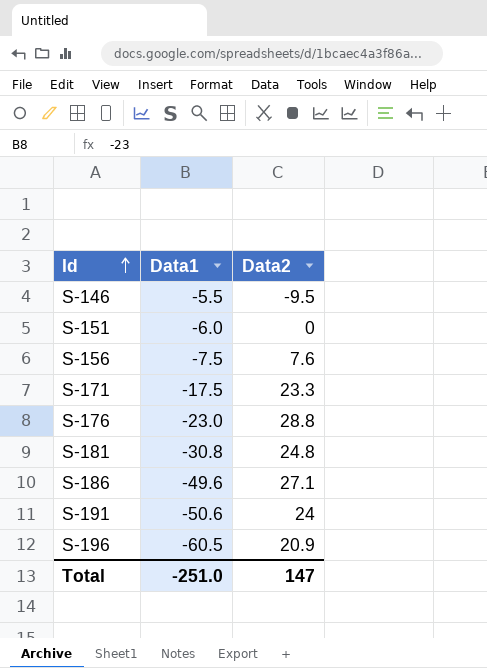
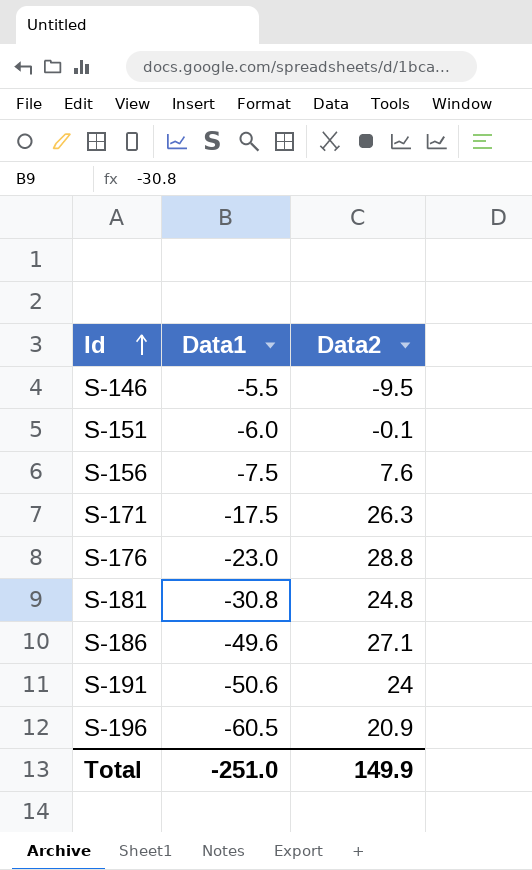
S-151 | Data2: 0 -> -0.1
S-171 | Data2: 23.3 -> 26.3
Total | Data2: 147 -> 149.9

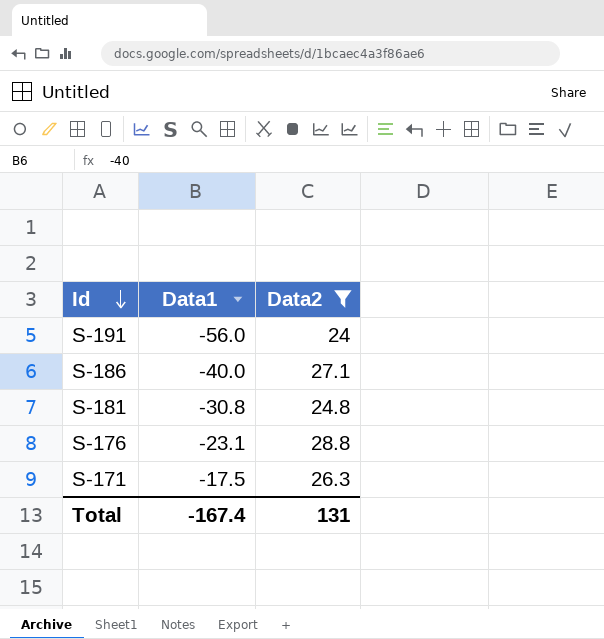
filter: none -> Data2 >= 24
row order: Id ascending -> Id descending
S-191 | Data1: -50.6 -> -56.0
S-186 | Data1: -49.6 -> -40.0
S-176 | Data1: -23.0 -> -23.1
Total | Data1: -251.0 -> -167.4
Total | Data2: 149.9 -> 131

